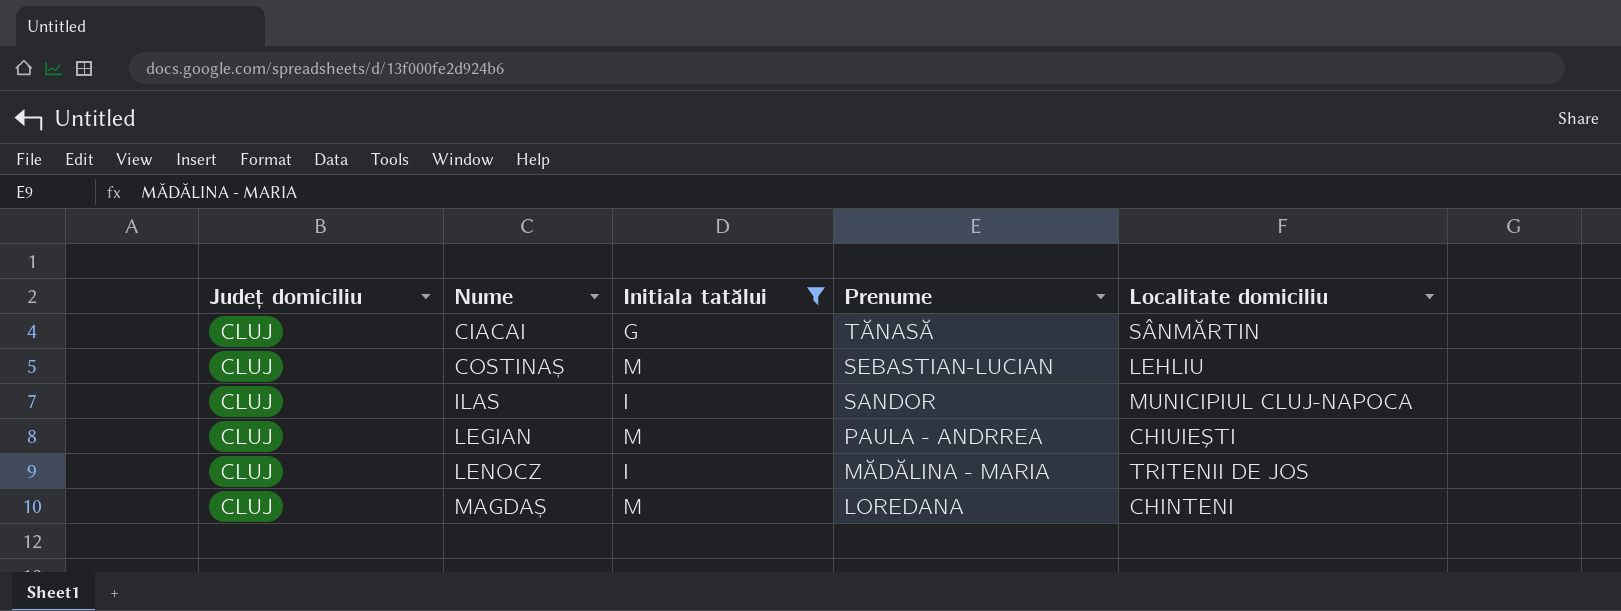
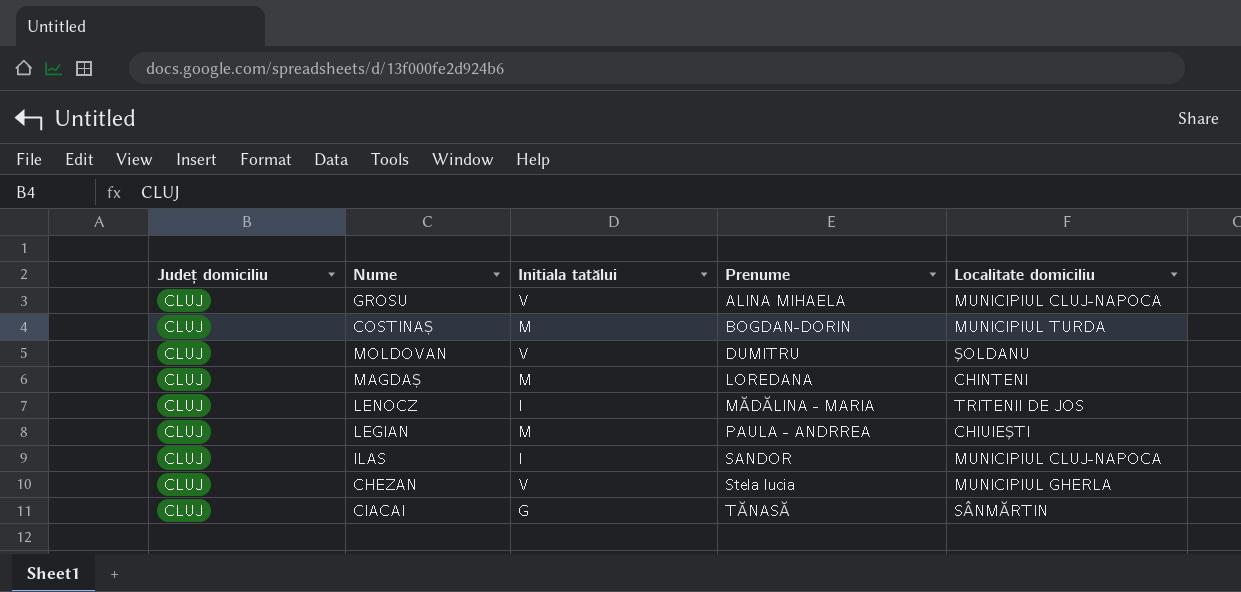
filter: Initiala tatălui != V -> none
row order: Nume ascending -> Prenume ascending
COSTINAȘ | Prenume: SEBASTIAN-LUCIAN -> BOGDAN-DORIN
COSTINAȘ | Localitate domiciliu: LEHLIU -> MUNICIPIUL TURDA

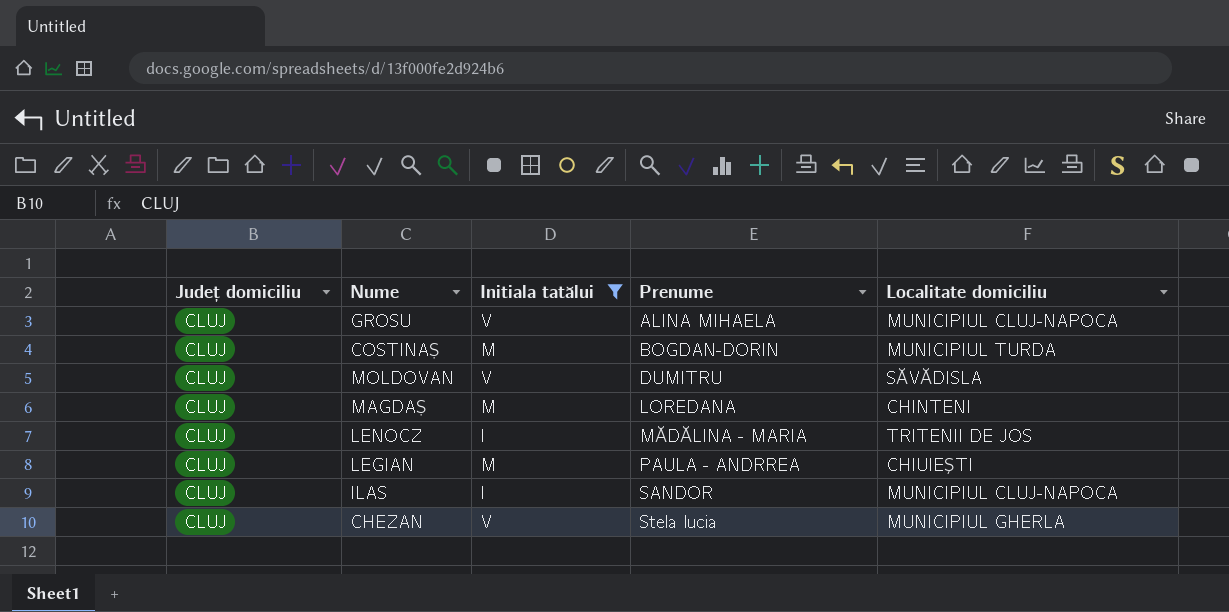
filter: none -> Initiala tatălui != G
MOLDOVAN | Localitate domiciliu: ŞOLDANU -> SĂVĂDISLA

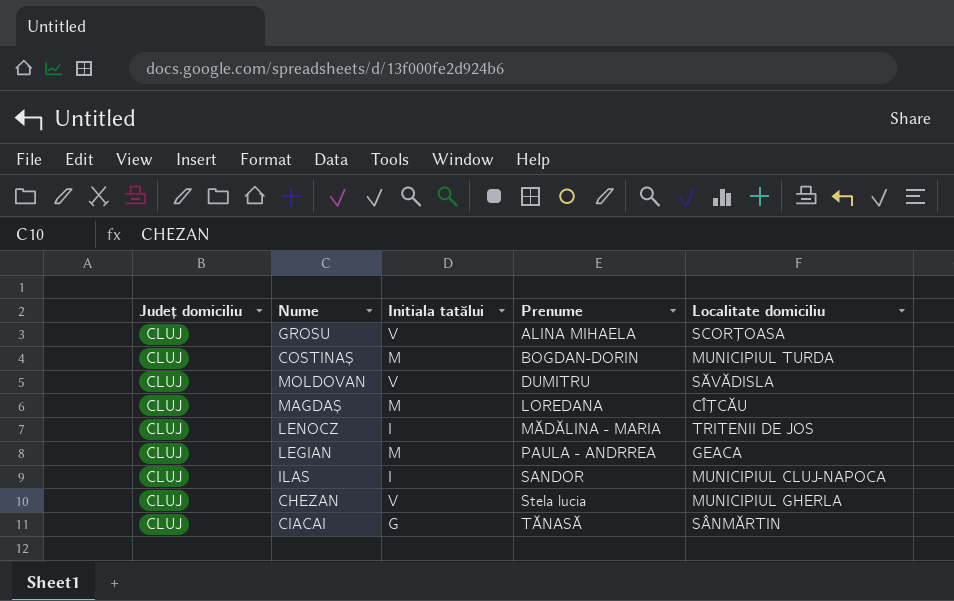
filter: Initiala tatălui != G -> none
GROSU | Localitate domiciliu: MUNICIPIUL CLUJ-NAPOCA -> SCORŢOASA
MAGDAȘ | Localitate domiciliu: CHINTENI -> CÎŢCĂU
LEGIAN | Localitate domiciliu: CHIUIEŞTI -> GEACA

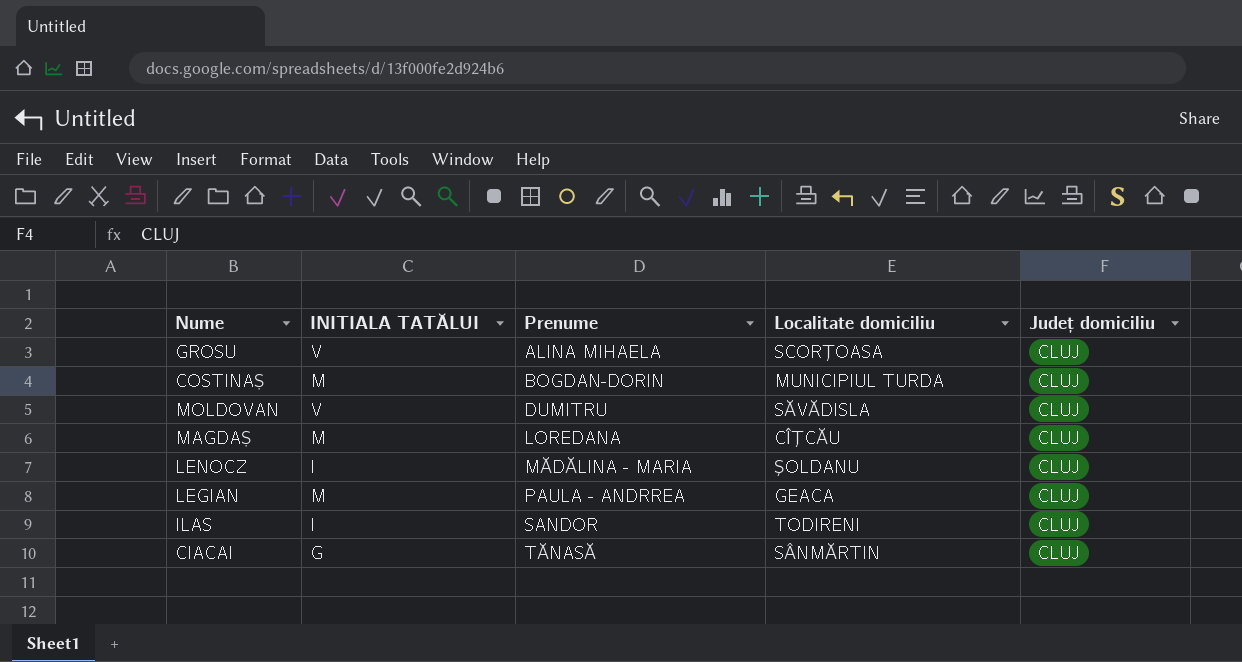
column name: Initiala tatălui -> INITIALA TATĂLUI
column Județ domiciliu | position: 1 -> 5
row CHEZAN: CLUJ | V | Stela lucia | MUNICIPIUL GHERLA -> none
LENOCZ | Localitate domiciliu: TRITENII DE JOS -> ŞOLDANU
ILAS | Localitate domiciliu: MUNICIPIUL CLUJ-NAPOCA -> TODIRENI

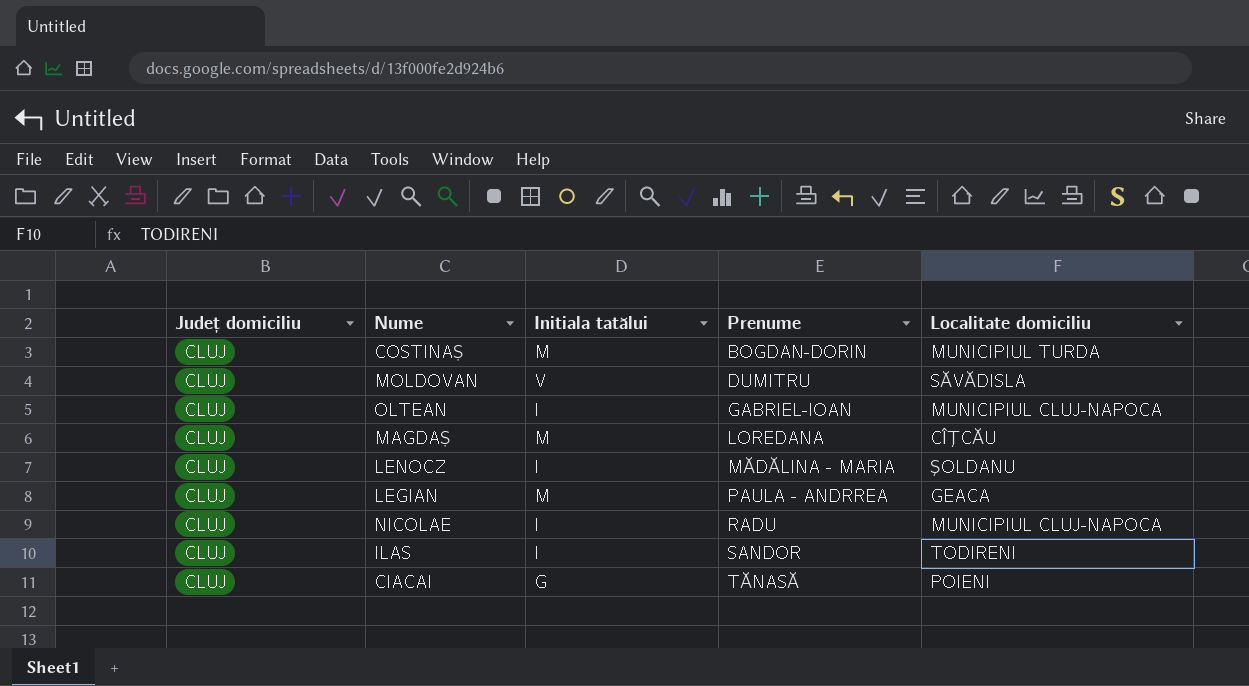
column Județ domiciliu | position: 5 -> 1
column name: INITIALA TATĂLUI -> Initiala tatălui
row GROSU: V | ALINA MIHAELA | SCORŢOASA | CLUJ -> none
row OLTEAN: none -> CLUJ | I | GABRIEL-IOAN | MUNICIPIUL CLUJ-NAPOCA
row NICOLAE: none -> CLUJ | I | RADU | MUNICIPIUL CLUJ-NAPOCA
CIACAI | Localitate domiciliu: SÂNMĂRTIN -> POIENI

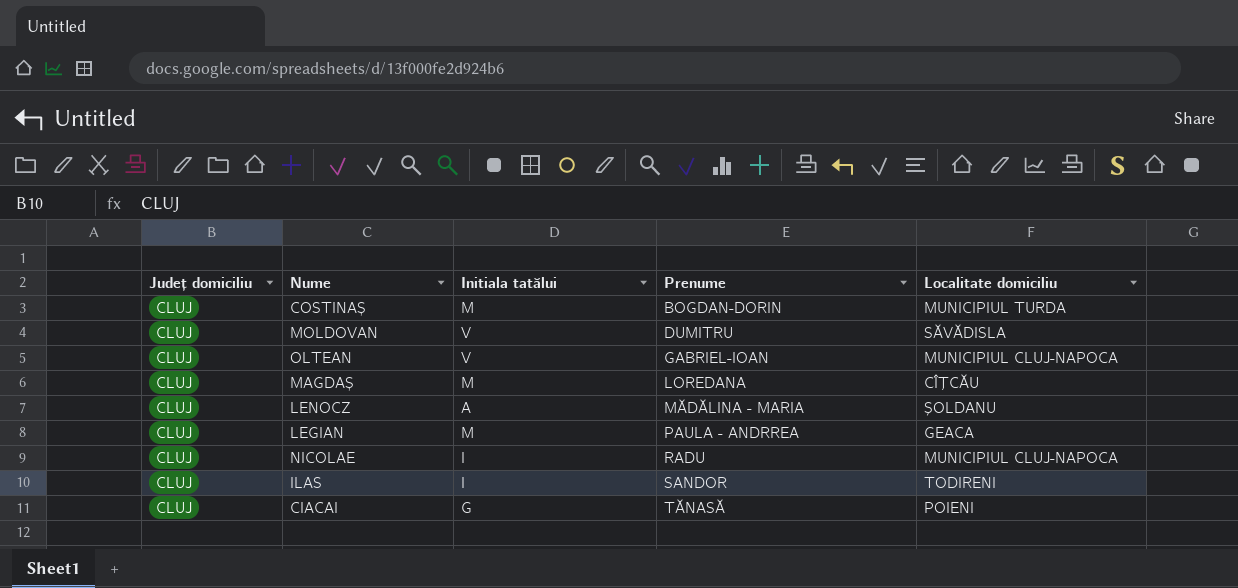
OLTEAN | Initiala tatălui: I -> V
LENOCZ | Initiala tatălui: I -> A

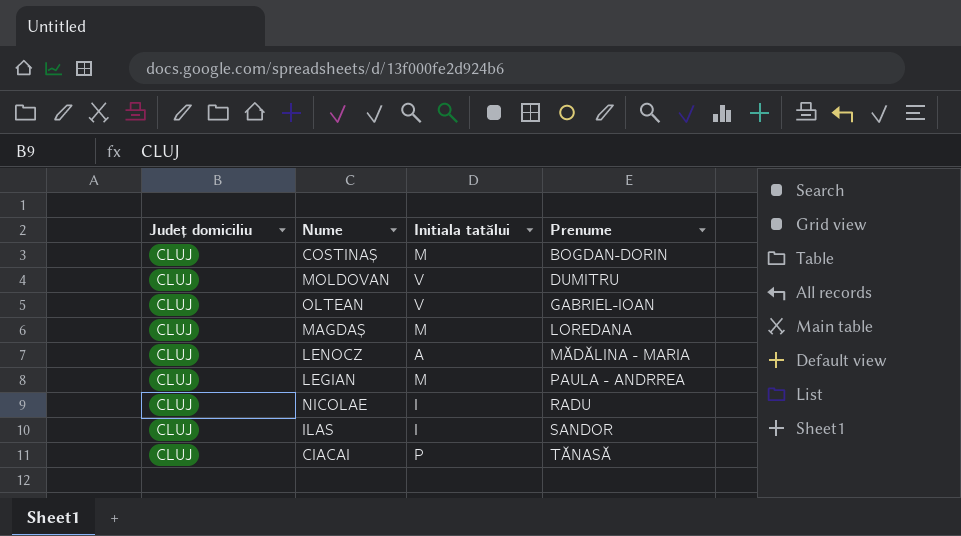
column Localitate domiciliu | position: 5 -> none
CIACAI | Initiala tatălui: G -> P

